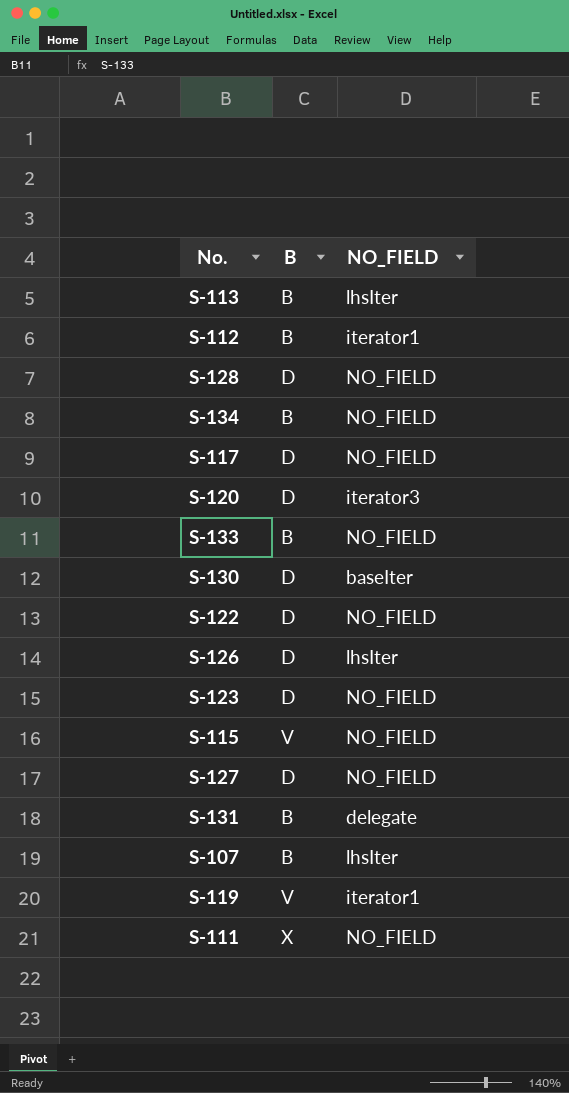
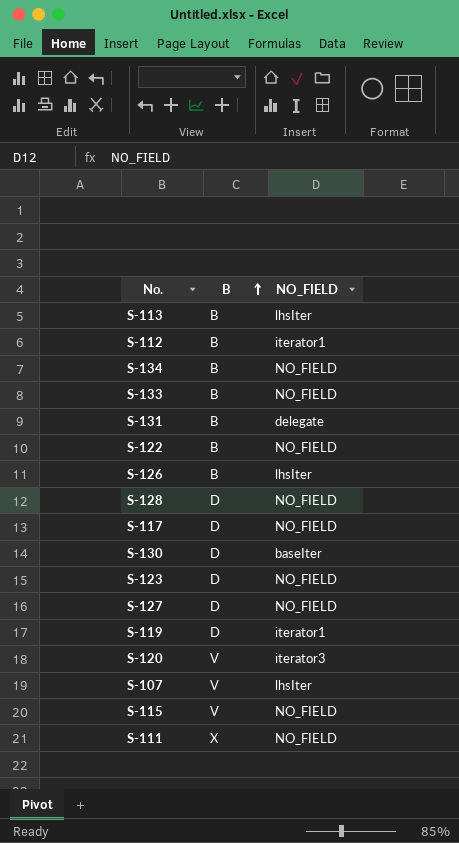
row order: none -> B ascending
S-122 | B: D -> B
S-126 | B: D -> B
S-119 | B: V -> D
S-120 | B: D -> V
S-107 | B: B -> V

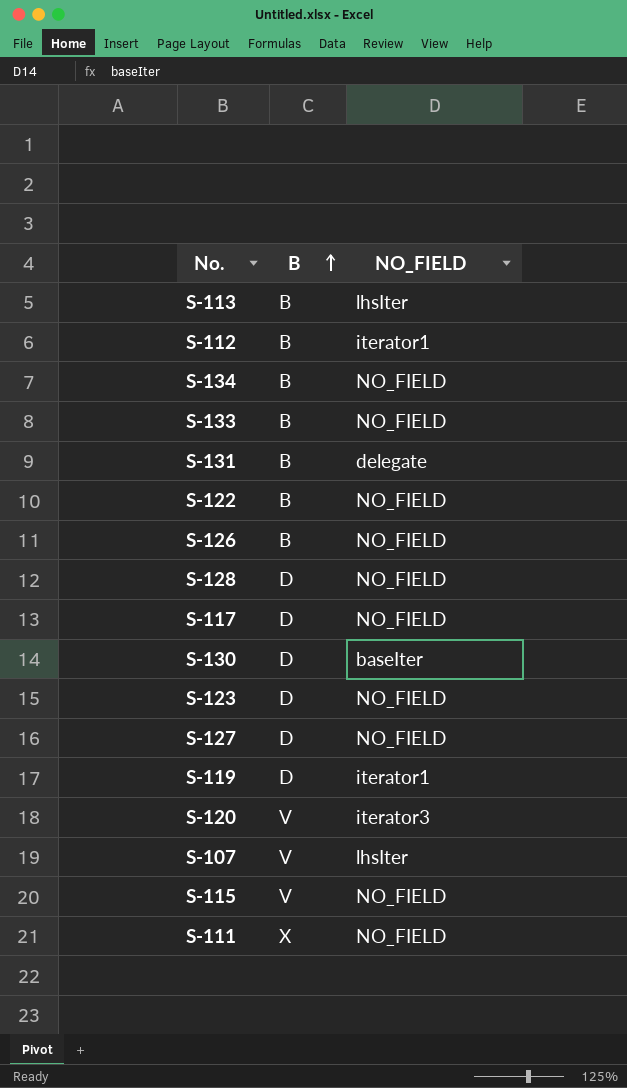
S-126 | NO_FIELD: lhsIter -> NO_FIELD

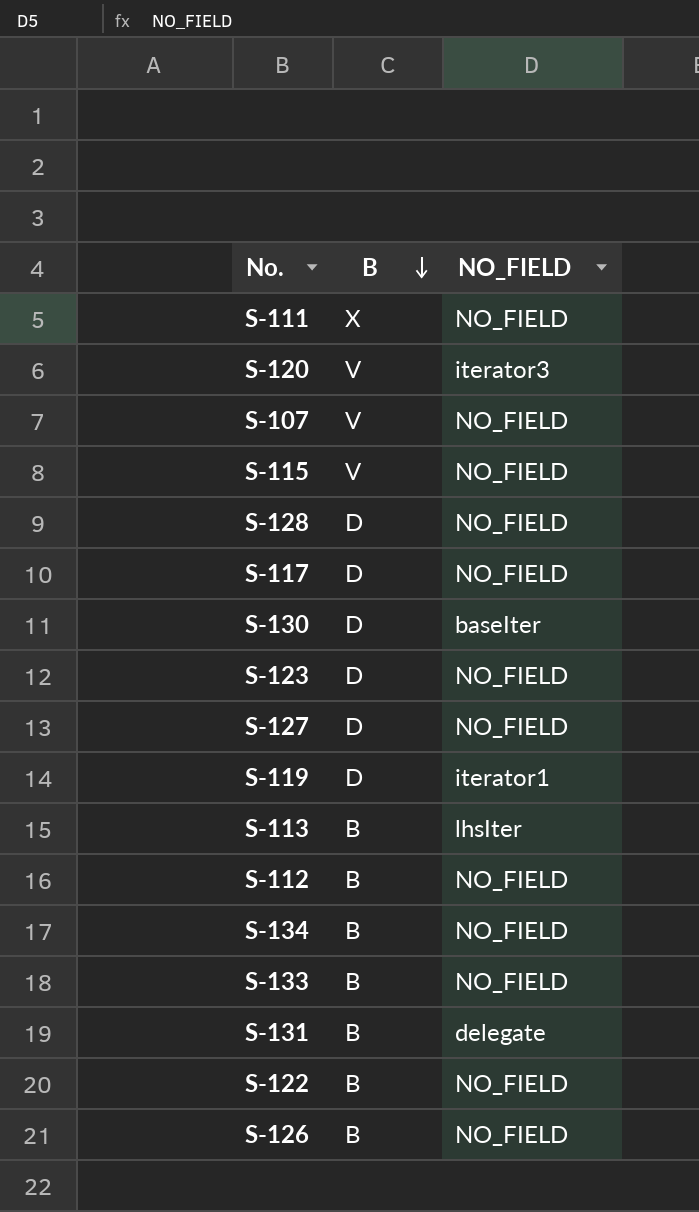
row order: B ascending -> B descending
S-107 | NO_FIELD: lhsIter -> NO_FIELD
S-112 | NO_FIELD: iterator1 -> NO_FIELD

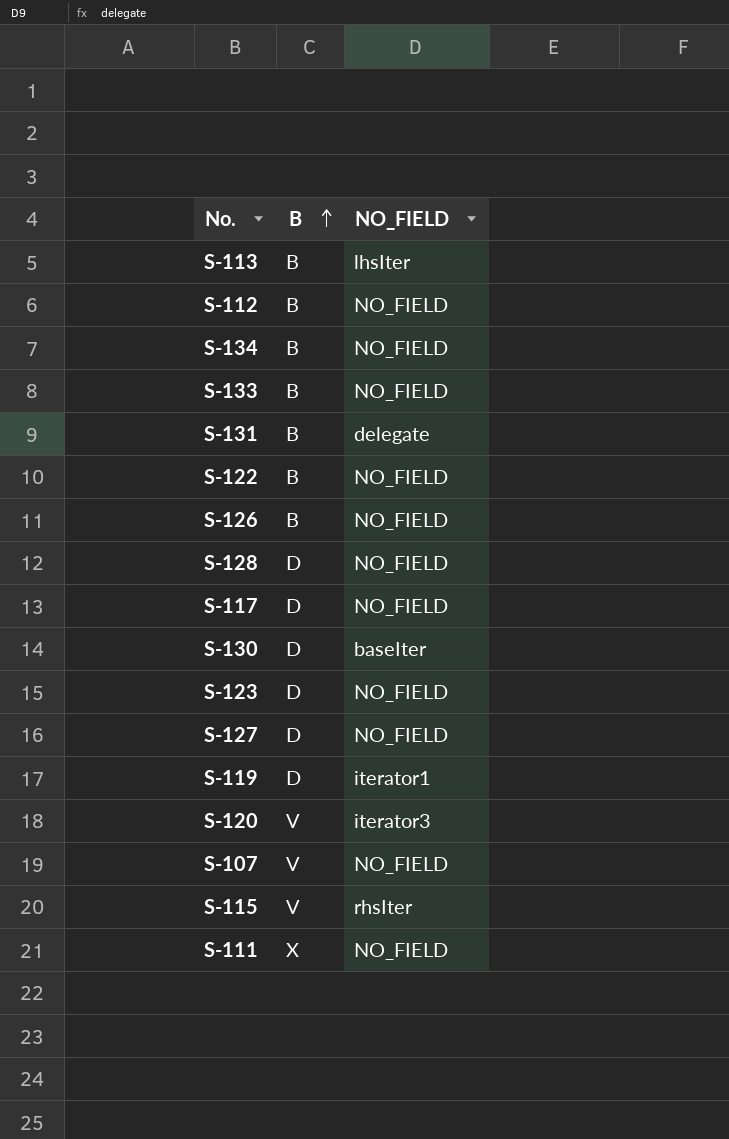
row order: B descending -> B ascending
S-115 | NO_FIELD: NO_FIELD -> rhsIter

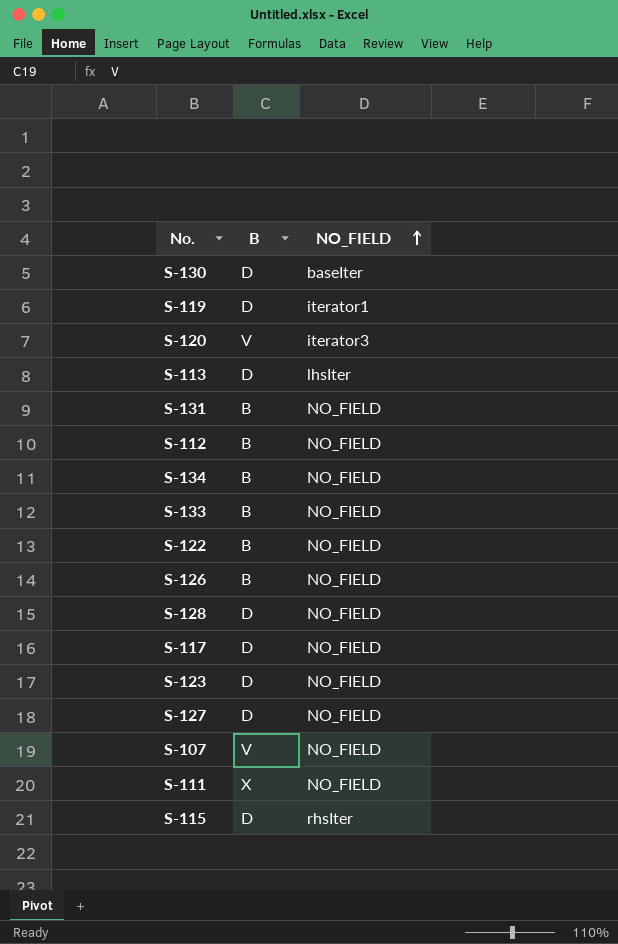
row order: B ascending -> NO_FIELD ascending
S-113 | B: B -> D
S-131 | NO_FIELD: delegate -> NO_FIELD
S-115 | B: V -> D

